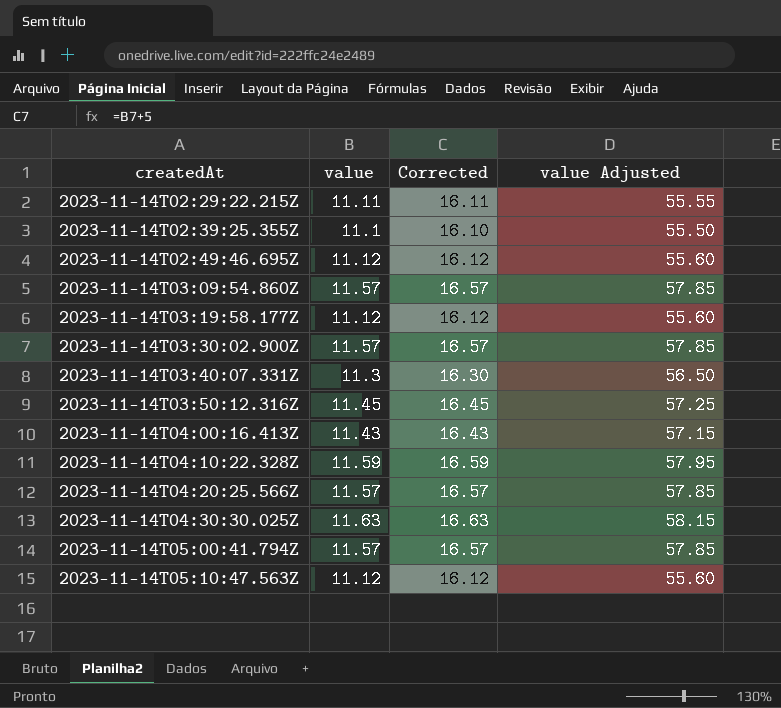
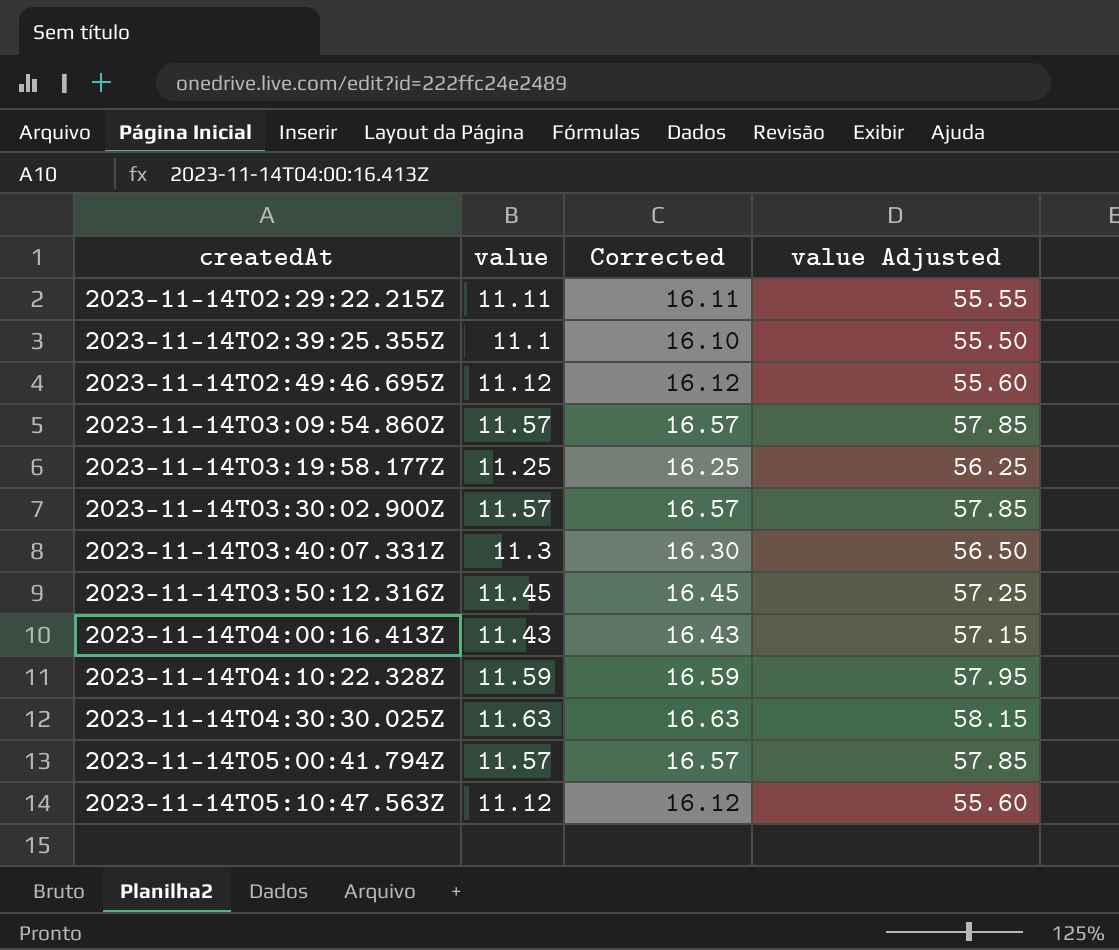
row 2023-11-14T04:20:25.566Z: 11.57 | 16.57 | 57.85 -> none
2023-11-14T03:19:58.177Z | value: 11.12 -> 11.25
2023-11-14T03:19:58.177Z | Corrected: 16.12 -> 16.25
2023-11-14T03:19:58.177Z | value Adjusted: 55.60 -> 56.25

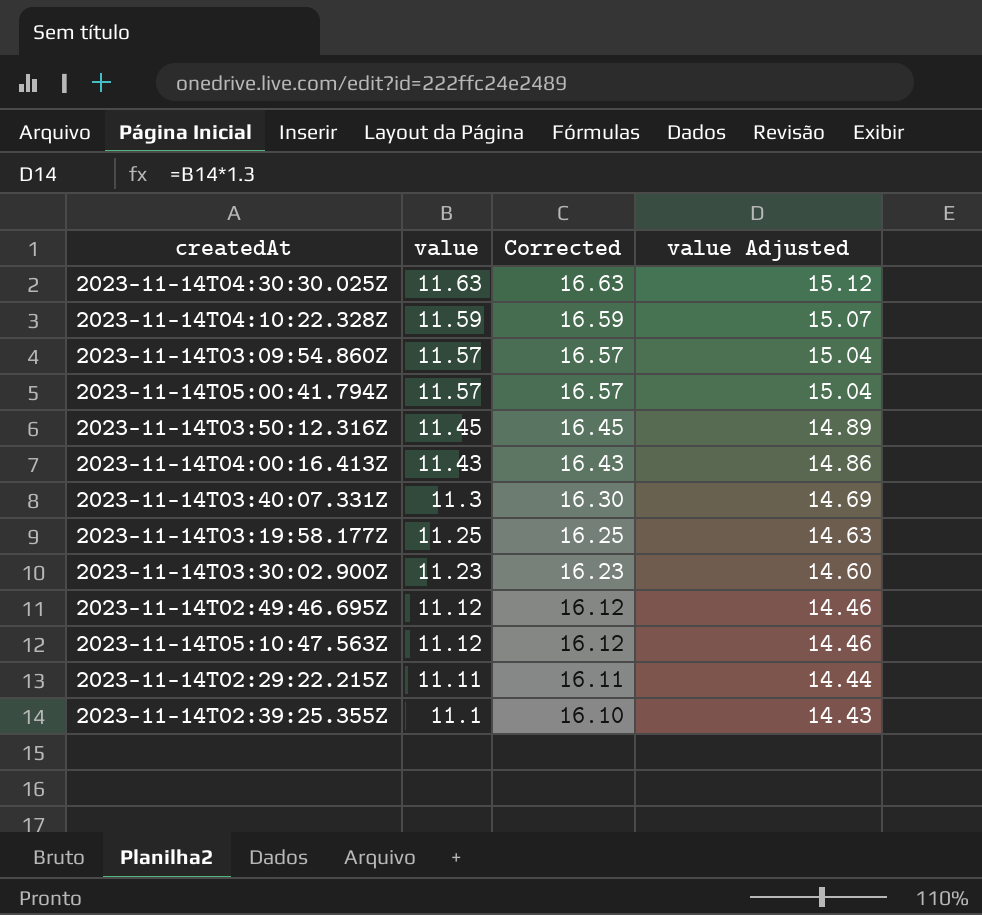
row order: createdAt ascending -> value descending
column value Adjusted | formula: [value] * 5 -> [value] * 1.3
2023-11-14T03:30:02.900Z | value: 11.57 -> 11.23
2023-11-14T03:30:02.900Z | Corrected: 16.57 -> 16.23

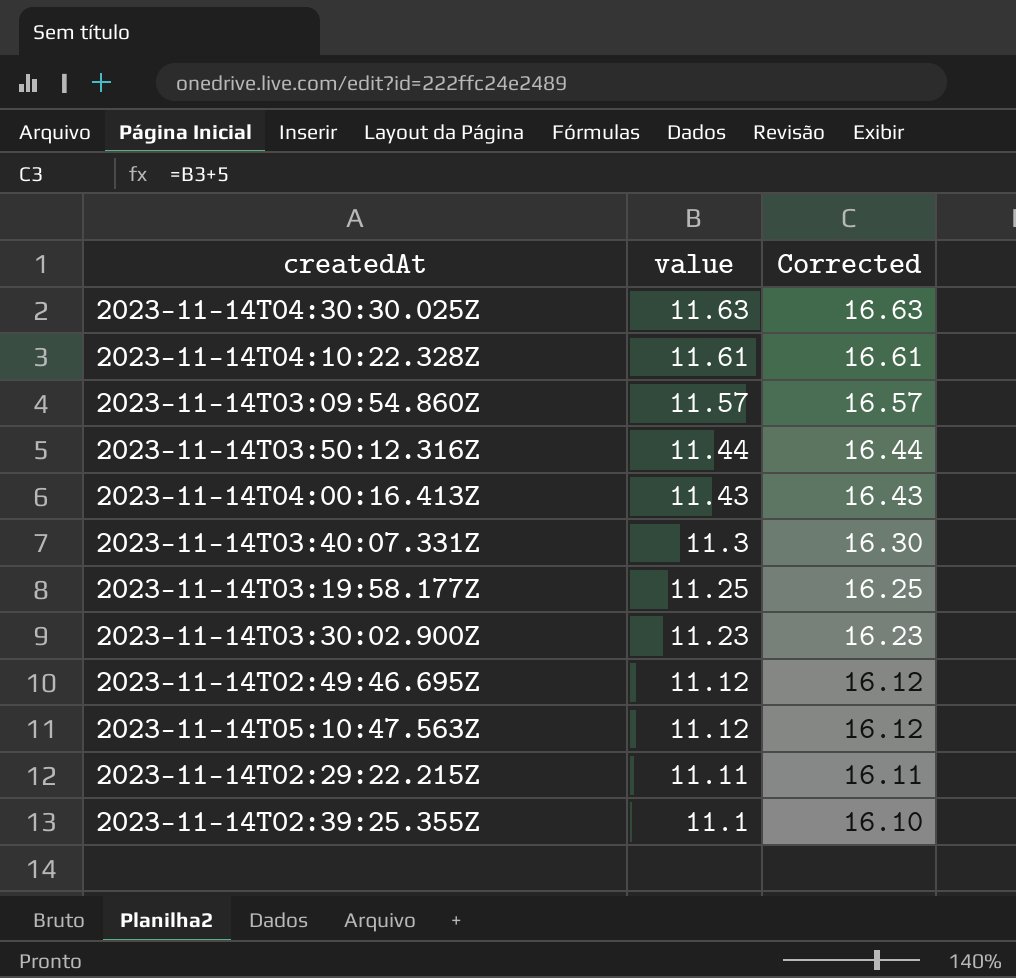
column value Adjusted | formula: [value] * 1.3 -> none
row 2023-11-14T05:00:41.794Z: 11.57 | 16.57 | 15.04 -> none
2023-11-14T04:10:22.328Z | value: 11.59 -> 11.61
2023-11-14T04:10:22.328Z | Corrected: 16.59 -> 16.61
2023-11-14T03:50:12.316Z | value: 11.45 -> 11.44
2023-11-14T03:50:12.316Z | Corrected: 16.45 -> 16.44

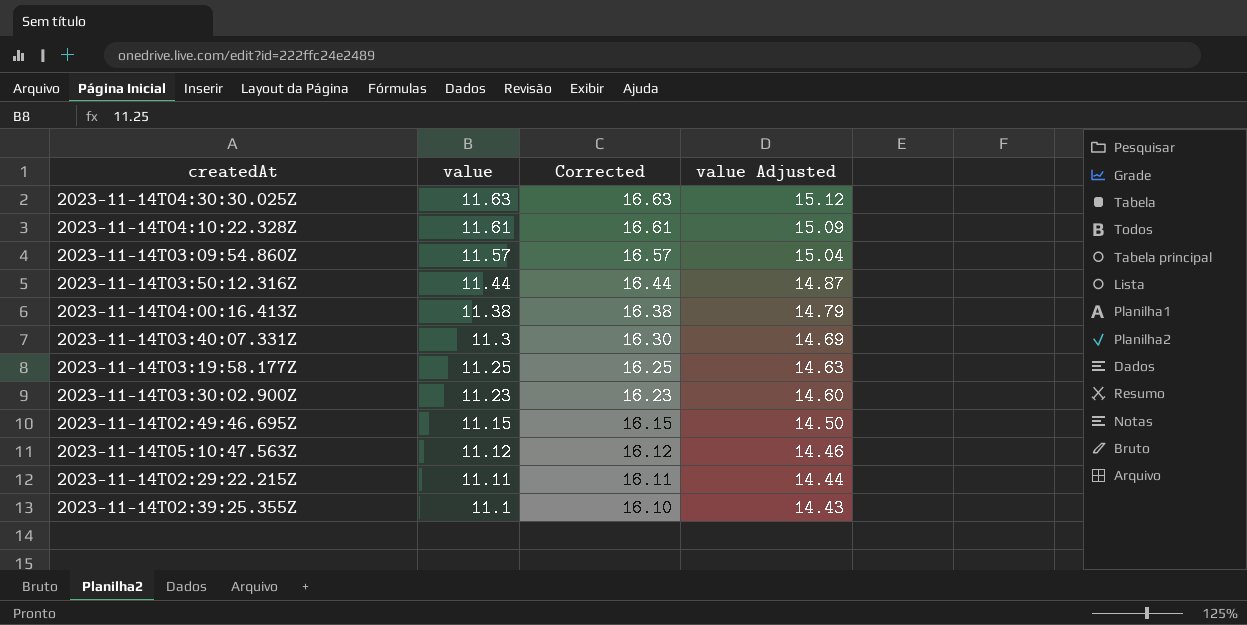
column value Adjusted | formula: none -> [value] * 1.3
2023-11-14T04:00:16.413Z | value: 11.43 -> 11.38
2023-11-14T04:00:16.413Z | Corrected: 16.43 -> 16.38
2023-11-14T02:49:46.695Z | value: 11.12 -> 11.15
2023-11-14T02:49:46.695Z | Corrected: 16.12 -> 16.15

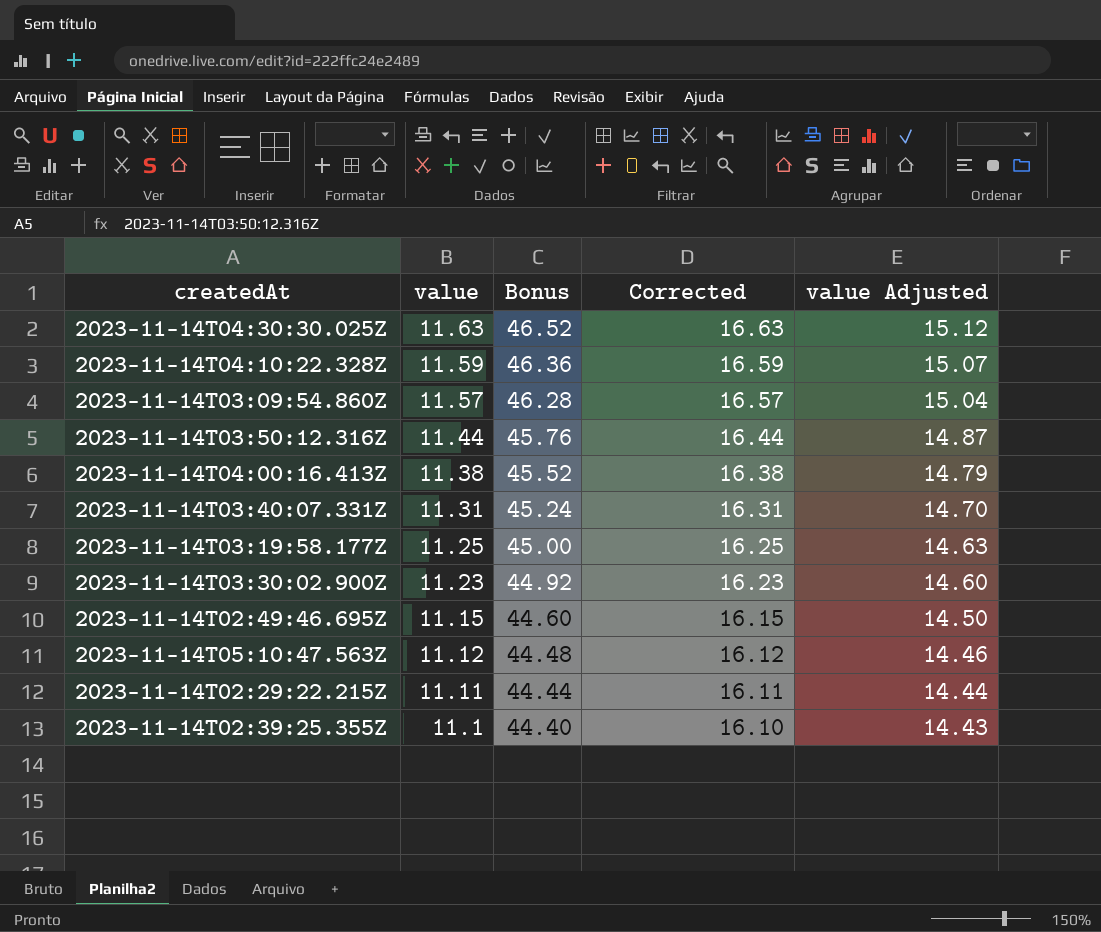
column Bonus | formula: none -> [value] * 4
2023-11-14T04:10:22.328Z | value: 11.61 -> 11.59
2023-11-14T04:10:22.328Z | Corrected: 16.61 -> 16.59
2023-11-14T04:10:22.328Z | value Adjusted: 15.09 -> 15.07
2023-11-14T03:40:07.331Z | value: 11.3 -> 11.31
2023-11-14T03:40:07.331Z | Corrected: 16.30 -> 16.31
2023-11-14T03:40:07.331Z | value Adjusted: 14.69 -> 14.70

